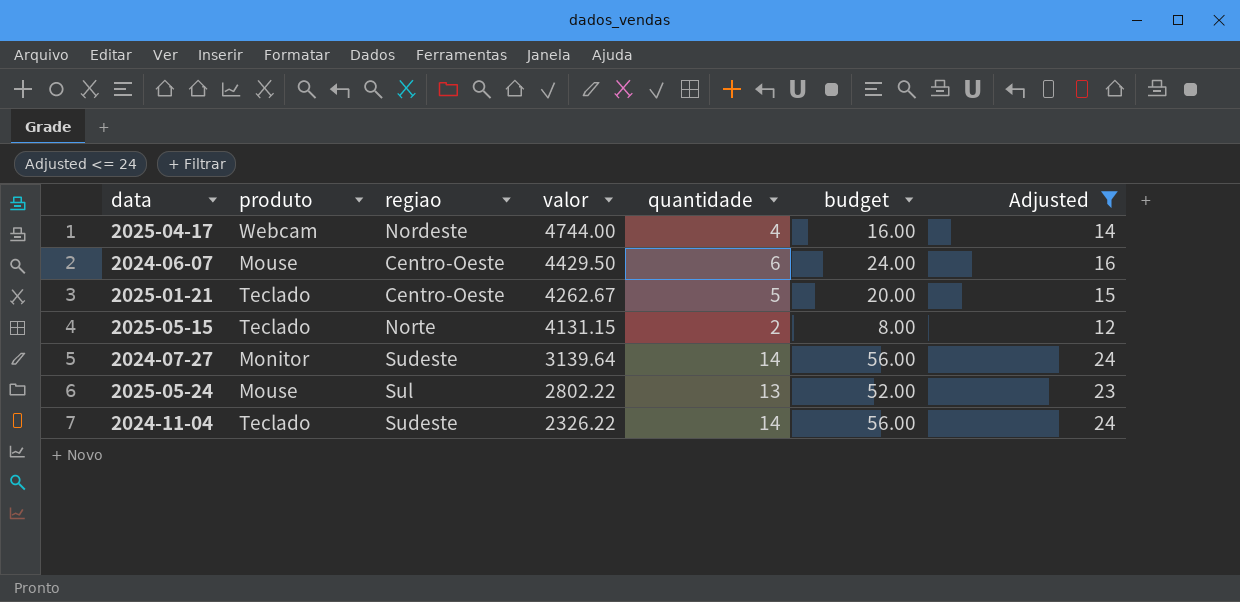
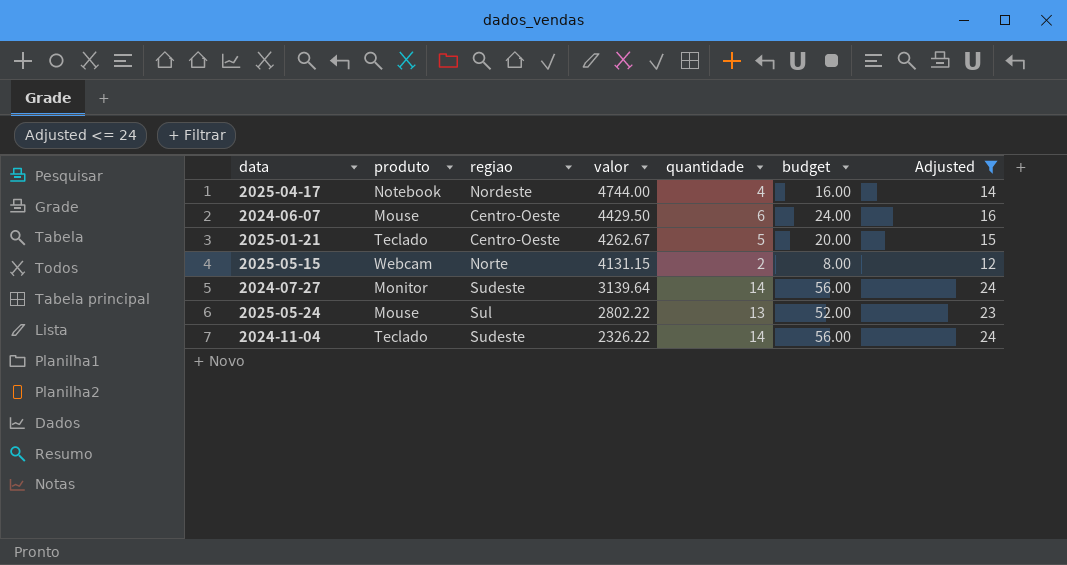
2025-04-17 | produto: Webcam -> Notebook
2025-05-15 | produto: Teclado -> Webcam

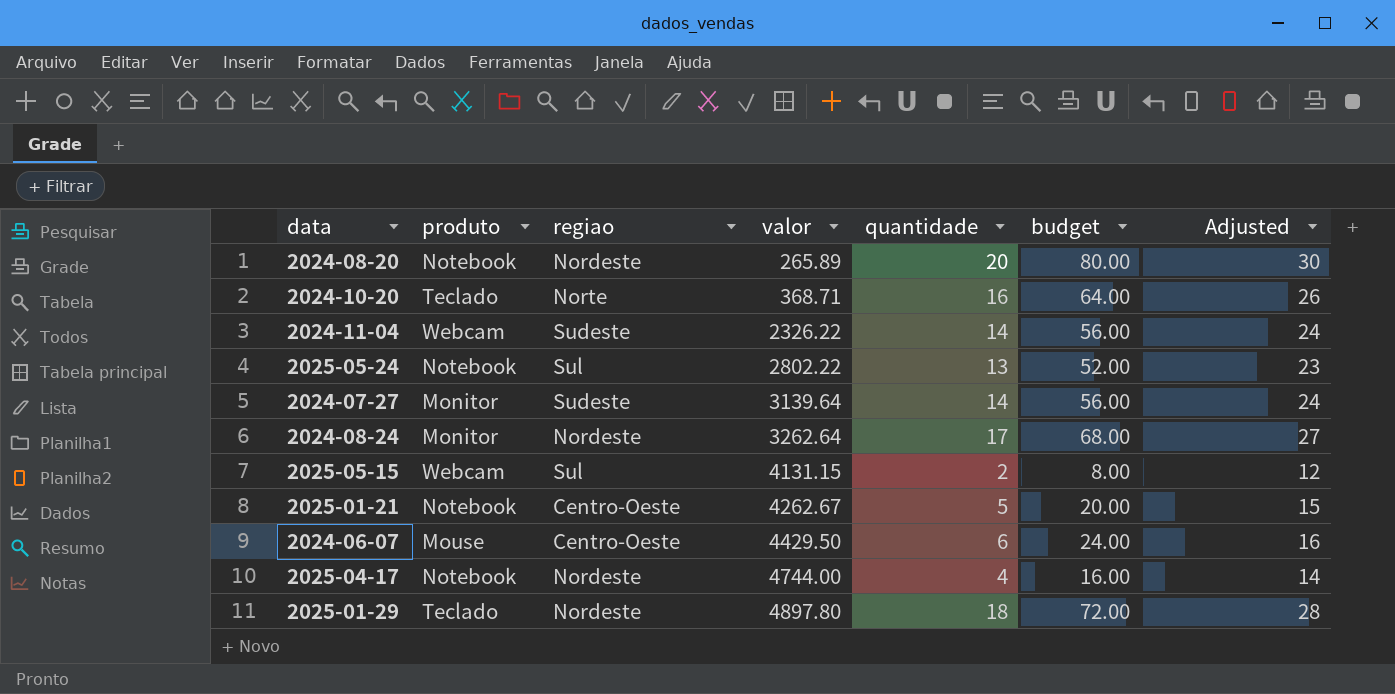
filter: Adjusted <= 24 -> none
row order: valor descending -> valor ascending
2024-11-04 | produto: Teclado -> Webcam
2025-05-24 | produto: Mouse -> Notebook
2025-05-15 | regiao: Norte -> Sul
2025-01-21 | produto: Teclado -> Notebook

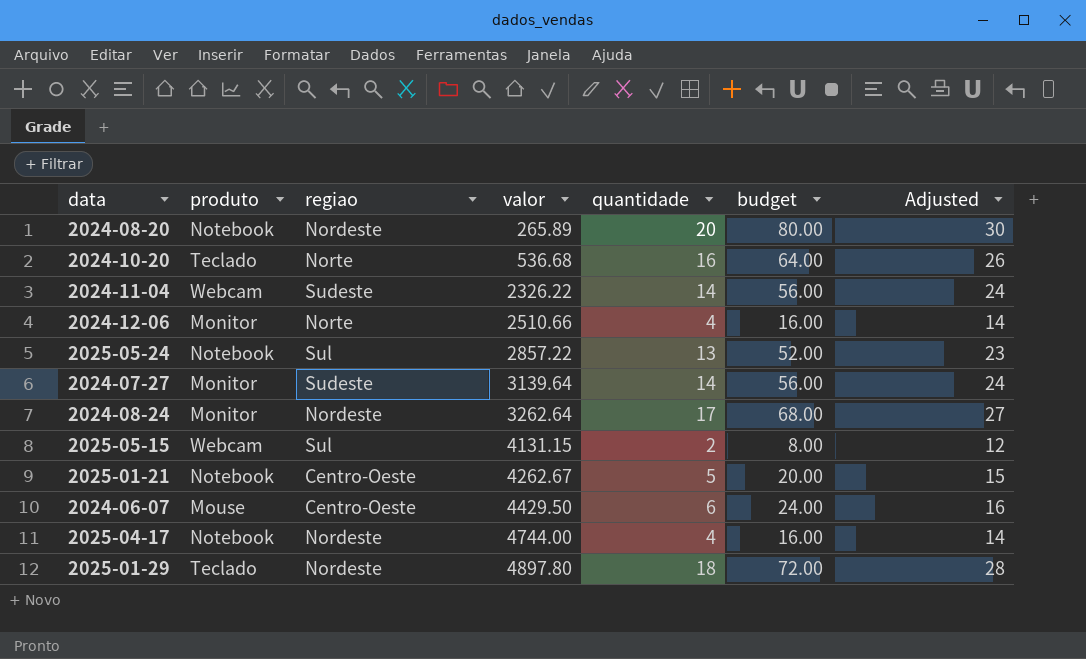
2024-10-20 | valor: 368.71 -> 536.68
row 2024-12-06: none -> Monitor | Norte | 2510.66 | 4 | 16.00 | 14
2025-05-24 | valor: 2802.22 -> 2857.22

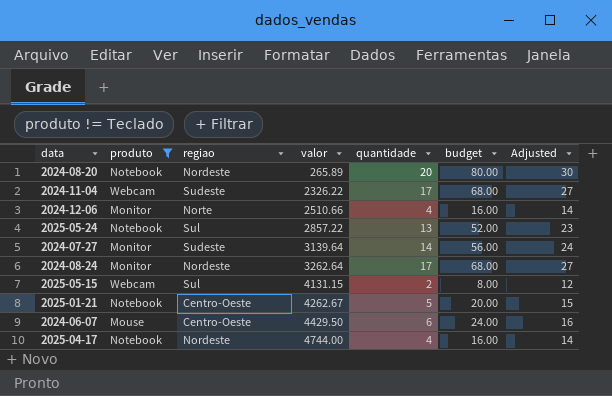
filter: none -> produto != Teclado
2024-11-04 | quantidade: 14 -> 17
2024-11-04 | budget: 56.00 -> 68.00
2024-11-04 | Adjusted: 24 -> 27

